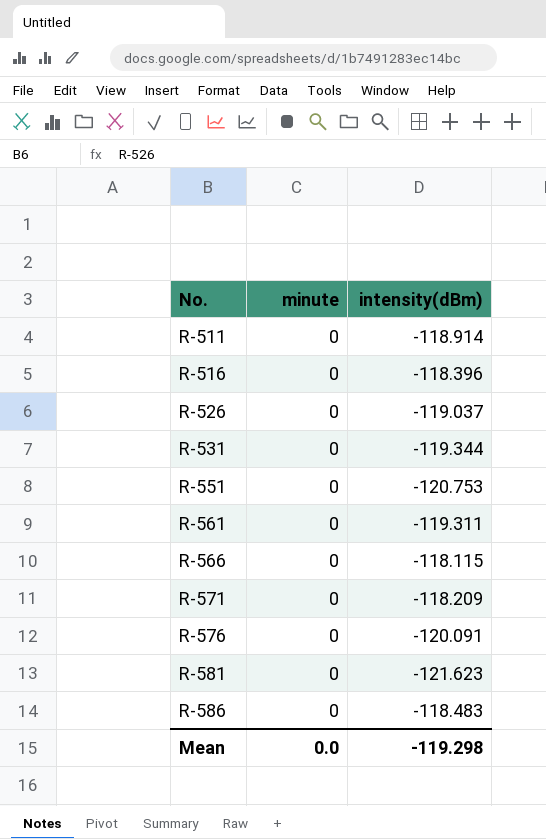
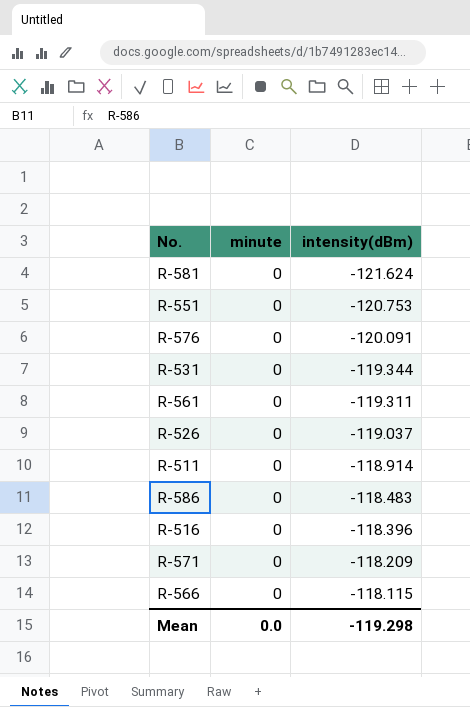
row order: No. ascending -> intensity(dBm) ascending
R-581 | intensity(dBm): -121.623 -> -121.624

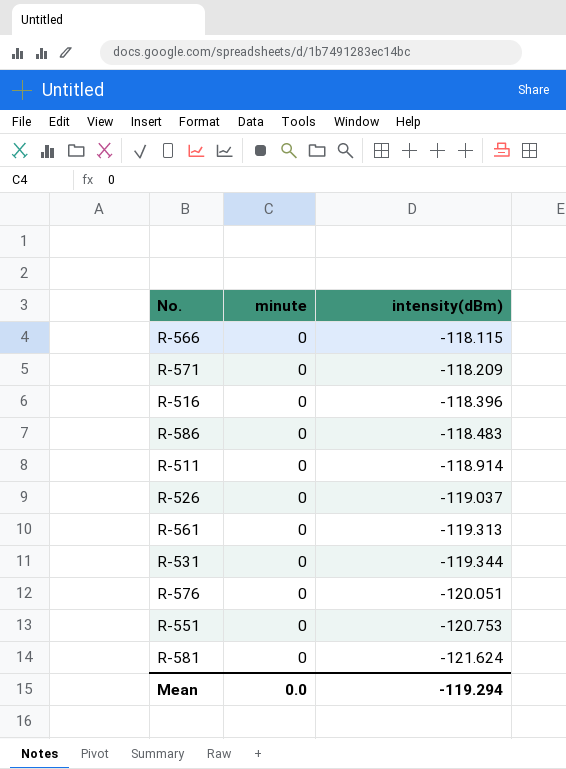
row order: intensity(dBm) ascending -> intensity(dBm) descending
R-561 | intensity(dBm): -119.311 -> -119.313
R-576 | intensity(dBm): -120.091 -> -120.051
Mean | intensity(dBm): -119.298 -> -119.294

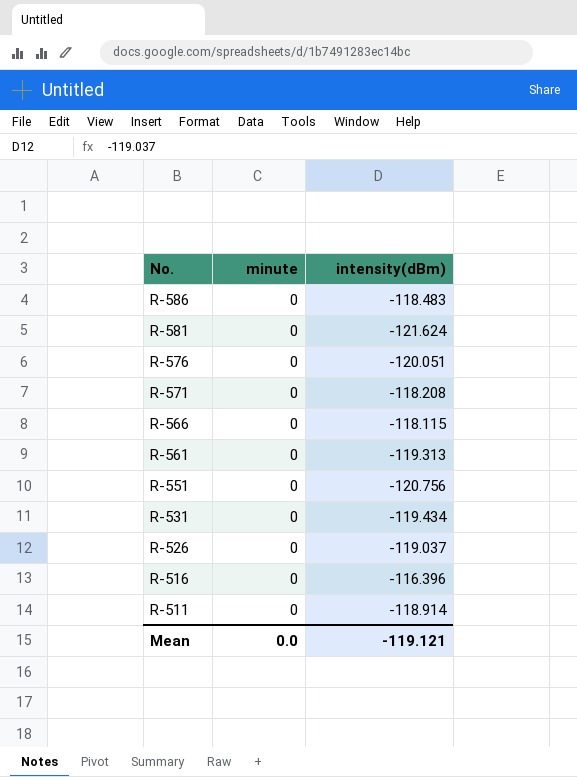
row order: intensity(dBm) descending -> No. descending
R-571 | intensity(dBm): -118.209 -> -118.208
R-551 | intensity(dBm): -120.753 -> -120.756
R-531 | intensity(dBm): -119.344 -> -119.434
R-516 | intensity(dBm): -118.396 -> -116.396
Mean | intensity(dBm): -119.294 -> -119.121

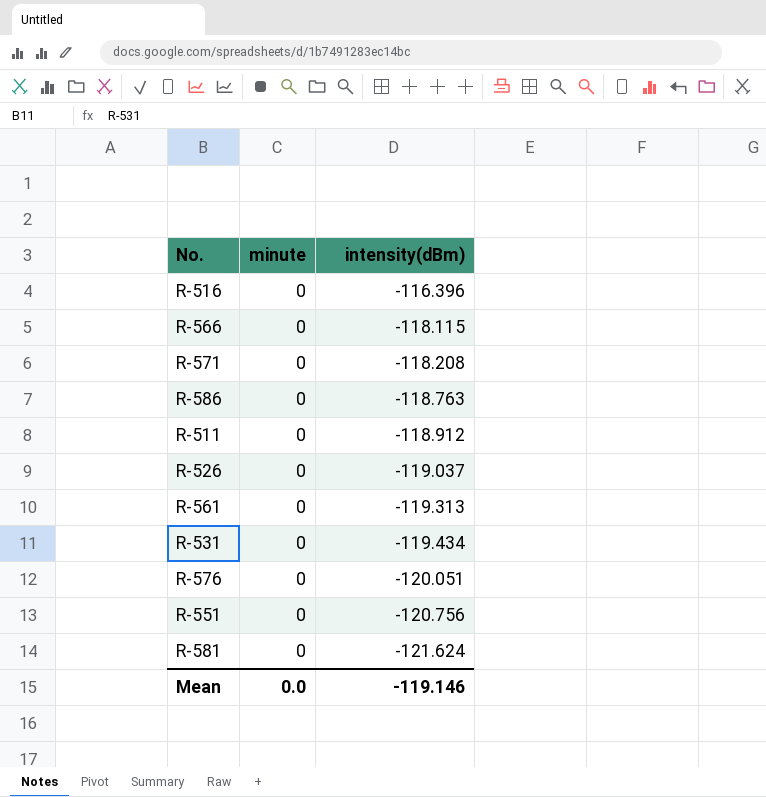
row order: No. descending -> intensity(dBm) descending
R-586 | intensity(dBm): -118.483 -> -118.763
R-511 | intensity(dBm): -118.914 -> -118.912
Mean | intensity(dBm): -119.121 -> -119.146

